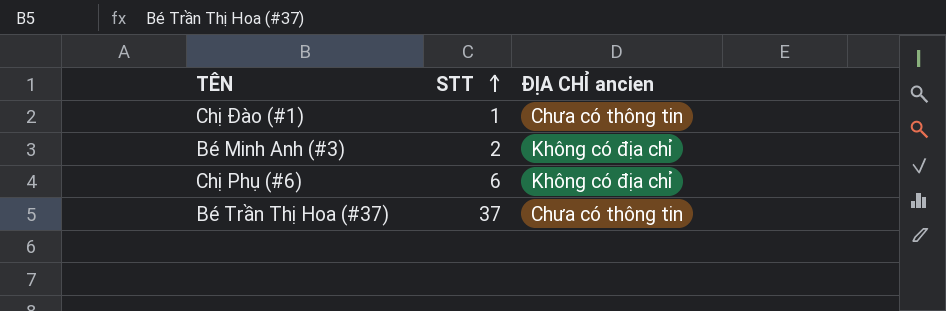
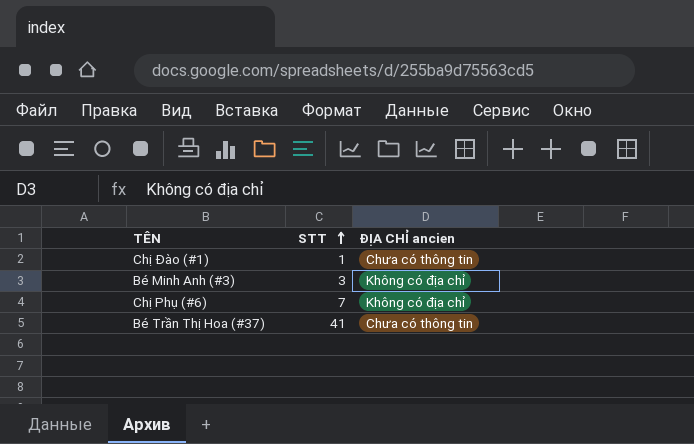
Bé Minh Anh (#3) | STT: 2 -> 3
Chị Phụ (#6) | STT: 6 -> 7
Bé Trần Thị Hoa (#37) | STT: 37 -> 41

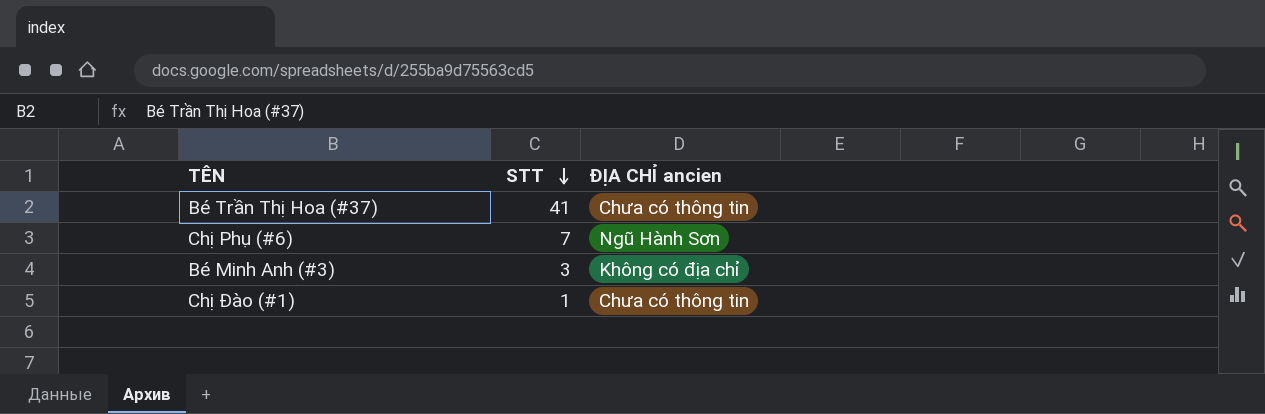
row order: STT ascending -> STT descending
Chị Phụ (#6) | ĐỊA CHỈ ancien: Không có địa chỉ -> Ngũ Hành Sơn

